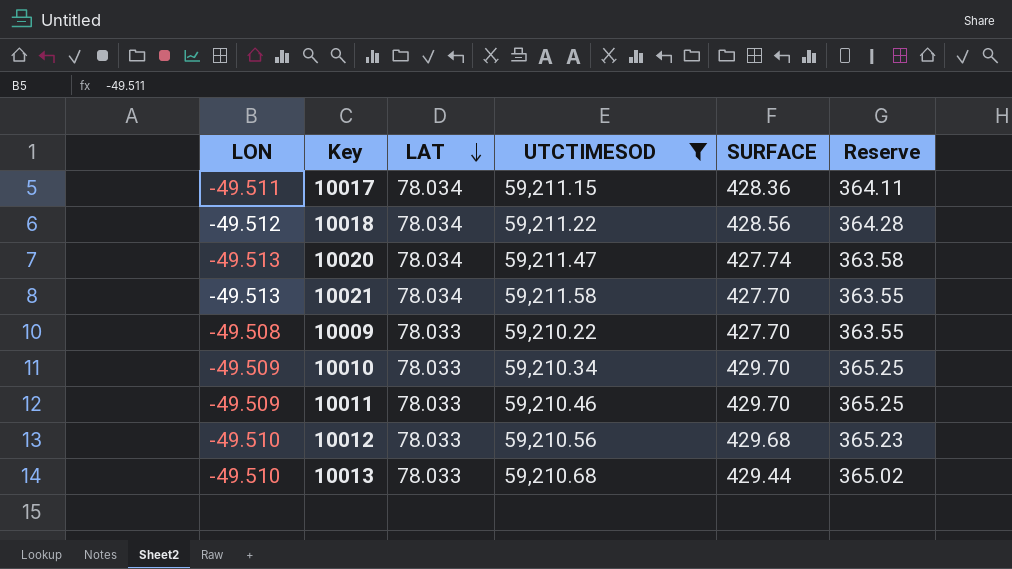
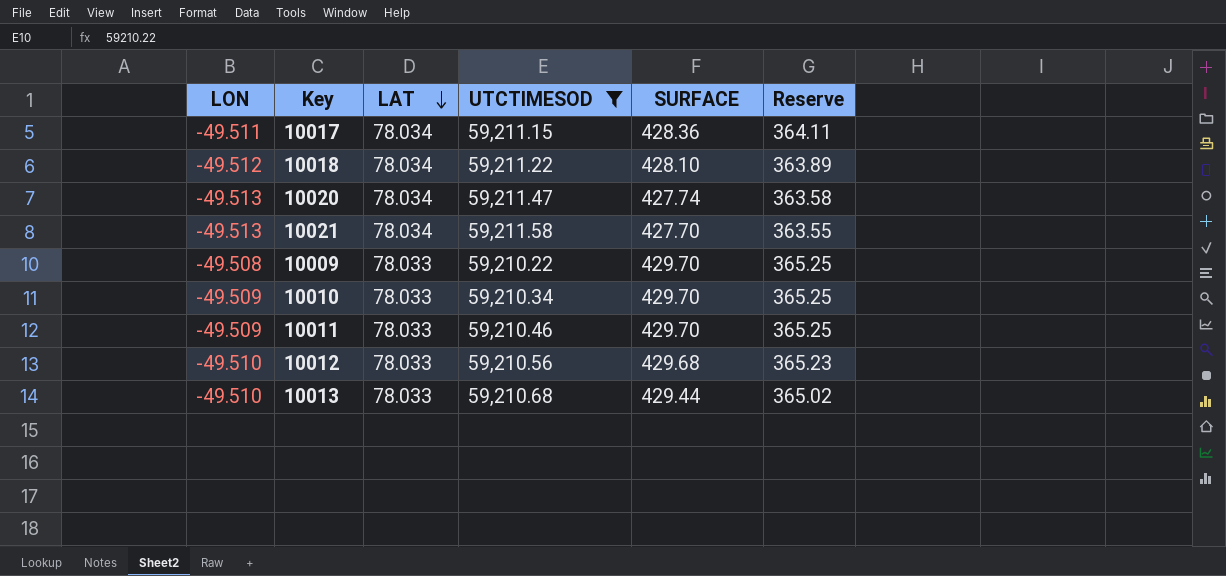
10018 | SURFACE: 428.56 -> 428.10
10018 | Reserve: 364.28 -> 363.89
10009 | SURFACE: 427.70 -> 429.70
10009 | Reserve: 363.55 -> 365.25

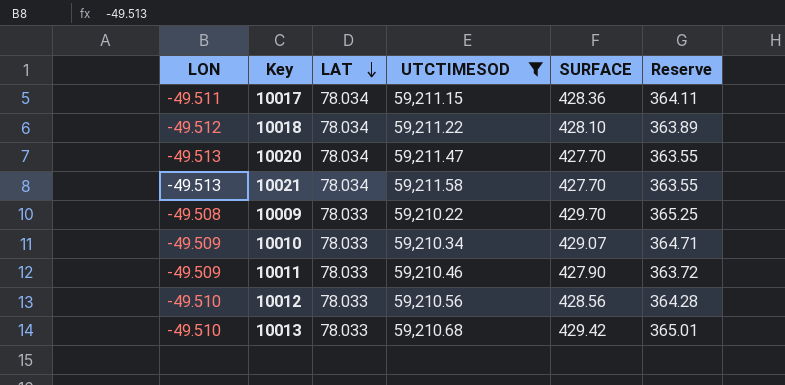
10020 | SURFACE: 427.74 -> 427.70
10020 | Reserve: 363.58 -> 363.55
10010 | SURFACE: 429.70 -> 429.07
10010 | Reserve: 365.25 -> 364.71
10011 | SURFACE: 429.70 -> 427.90
10011 | Reserve: 365.25 -> 363.72
10012 | SURFACE: 429.68 -> 428.56
10012 | Reserve: 365.23 -> 364.28
10013 | SURFACE: 429.44 -> 429.42
10013 | Reserve: 365.02 -> 365.01

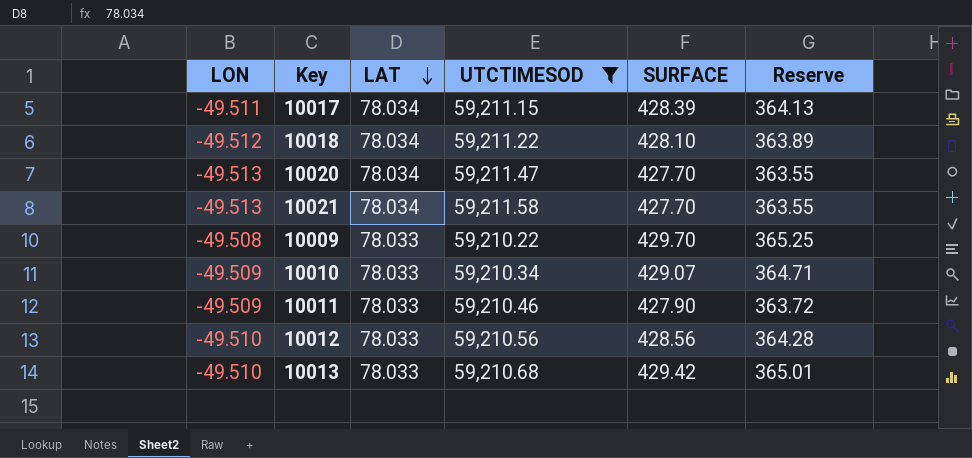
10017 | SURFACE: 428.36 -> 428.39
10017 | Reserve: 364.11 -> 364.13

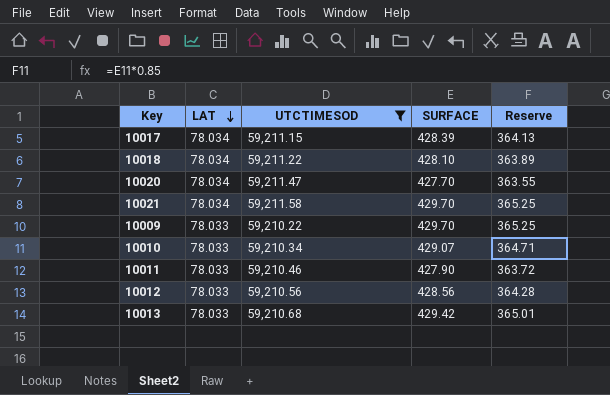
column LON | position: 1 -> none
10021 | SURFACE: 427.70 -> 429.70
10021 | Reserve: 363.55 -> 365.25

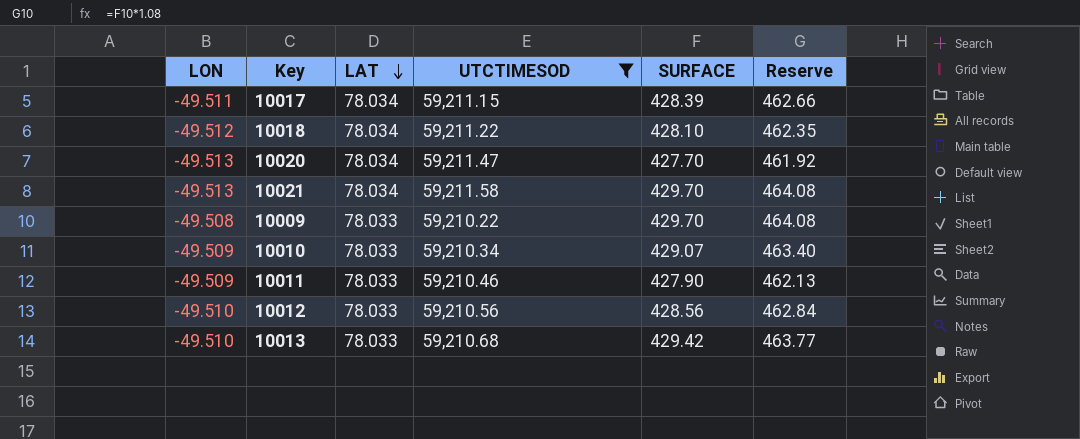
column LON | position: none -> 1
column Reserve | formula: [SURFACE] * 0.85 -> [SURFACE] * 1.08

